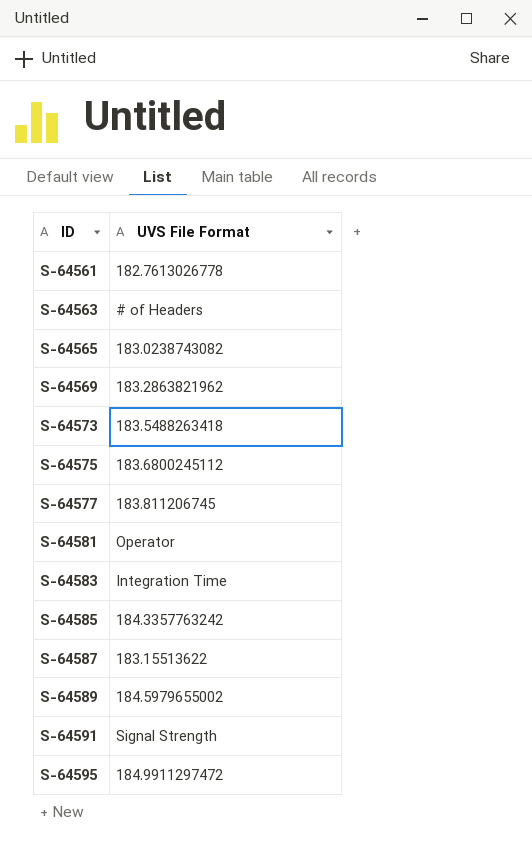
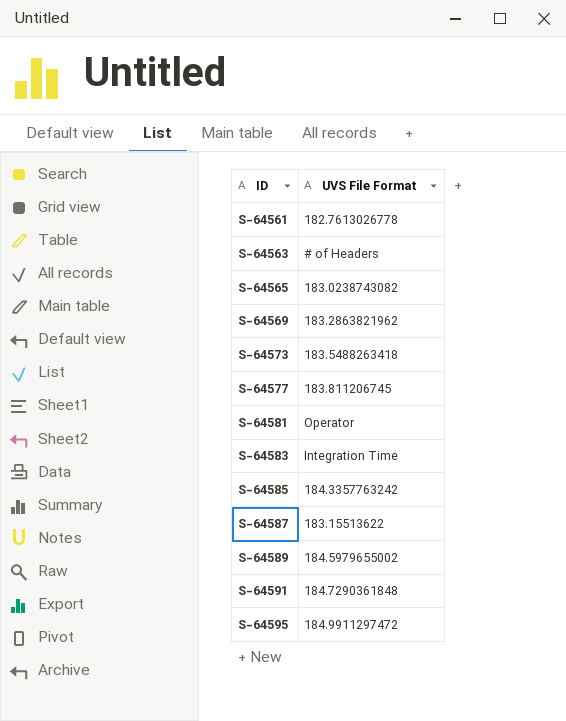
row S-64575: 183.6800245112 -> none
S-64591 | UVS File Format: Signal Strength -> 184.7290361848

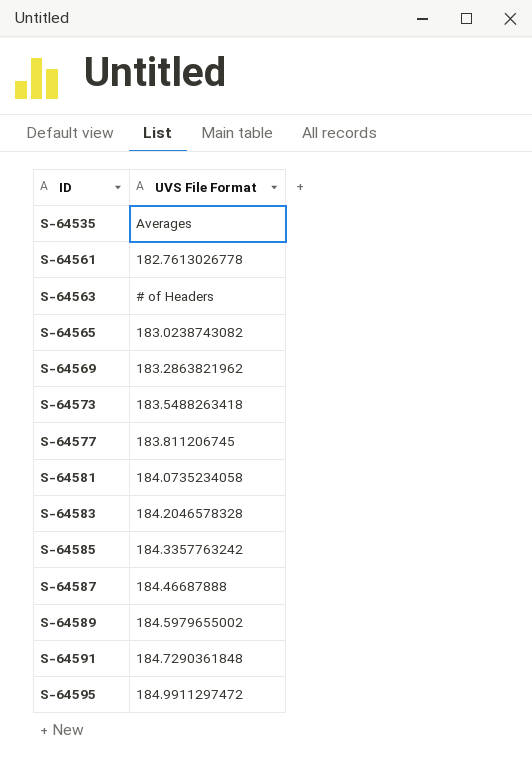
row S-64535: none -> Averages
S-64581 | UVS File Format: Operator -> 184.0735234058
S-64583 | UVS File Format: Integration Time -> 184.2046578328
S-64587 | UVS File Format: 183.15513622 -> 184.46687888

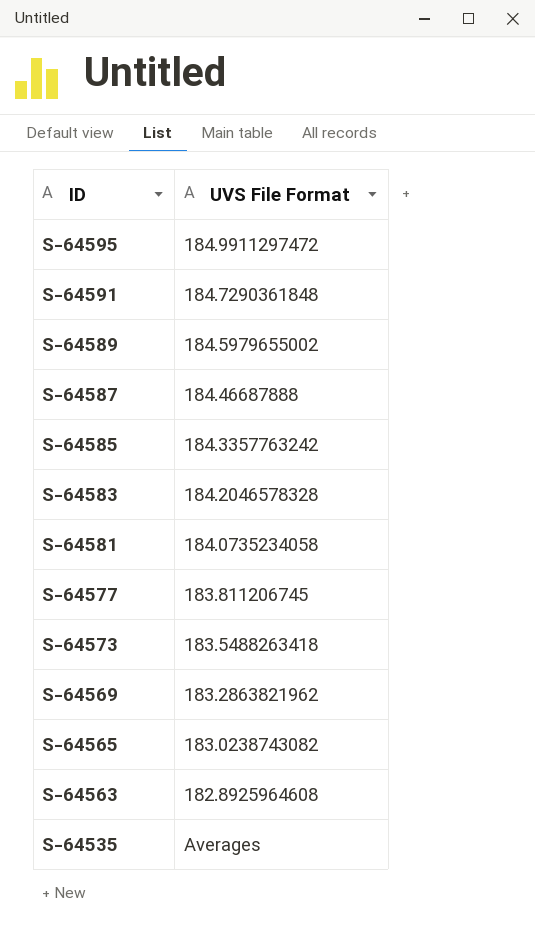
row order: ID ascending -> ID descending
row S-64561: 182.7613026778 -> none
S-64563 | UVS File Format: # of Headers -> 182.8925964608

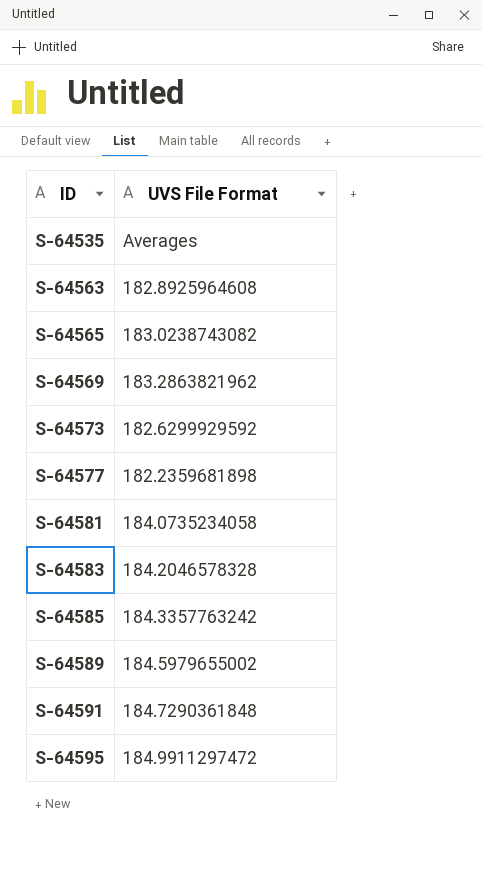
row order: ID descending -> ID ascending
row S-64587: 184.46687888 -> none
S-64573 | UVS File Format: 183.5488263418 -> 182.6299929592
S-64577 | UVS File Format: 183.811206745 -> 182.2359681898

